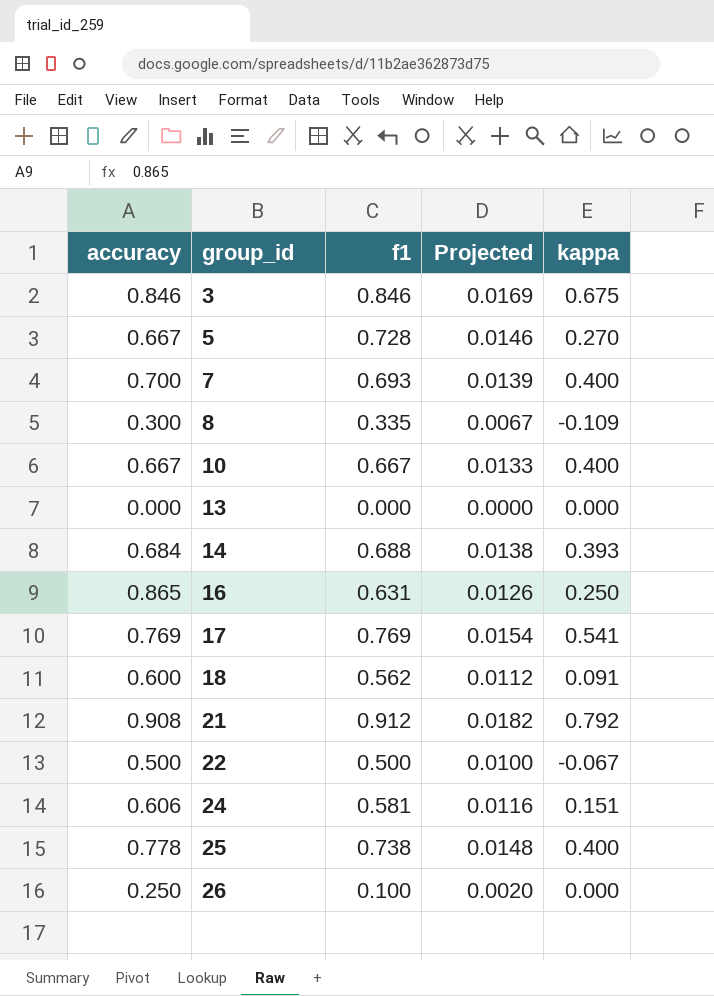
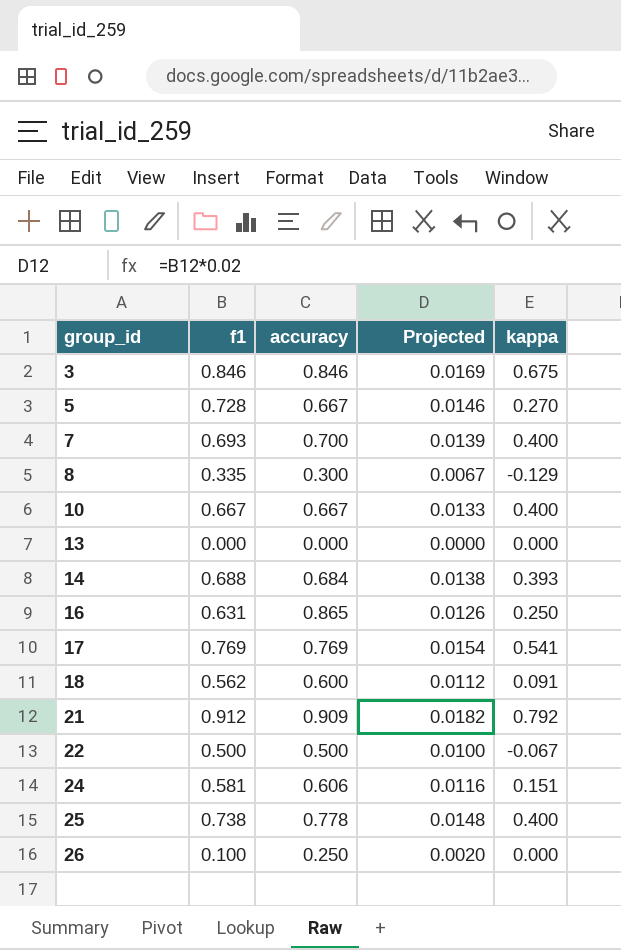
column accuracy | position: 1 -> 3
8 | kappa: -0.109 -> -0.129
21 | accuracy: 0.908 -> 0.909

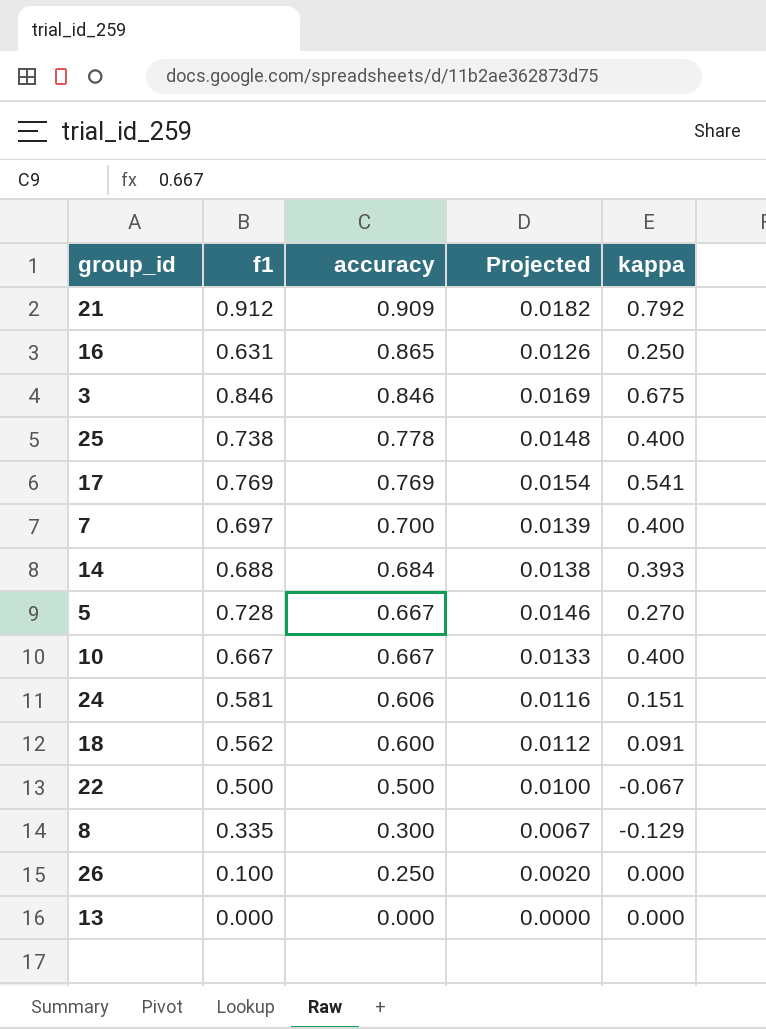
row order: group_id ascending -> accuracy descending
7 | f1: 0.693 -> 0.697

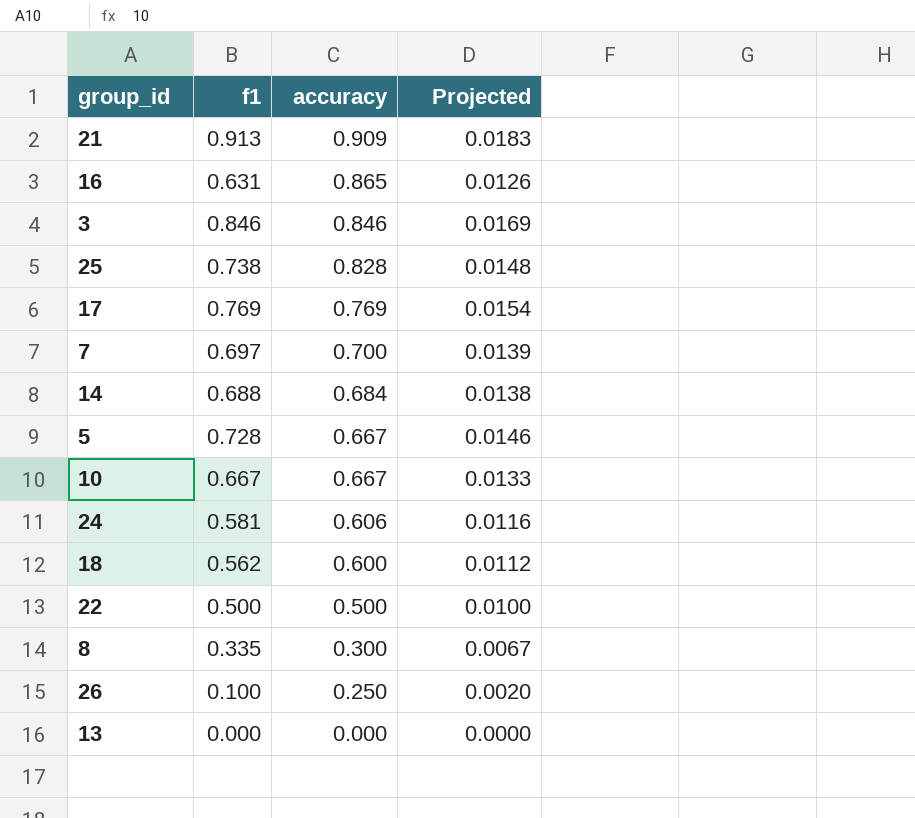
column kappa | position: 5 -> none
21 | f1: 0.912 -> 0.913
21 | Projected: 0.0182 -> 0.0183
25 | accuracy: 0.778 -> 0.828

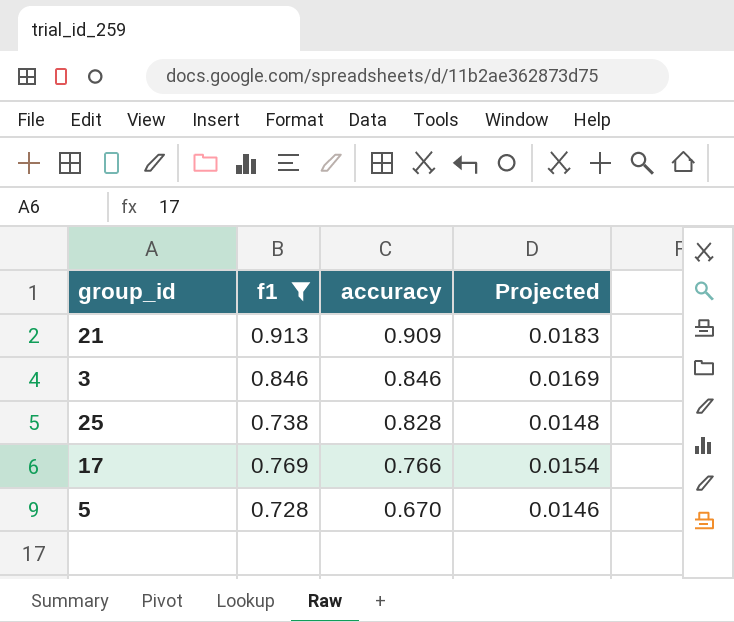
filter: none -> f1 >= 0.728
17 | accuracy: 0.769 -> 0.766
5 | accuracy: 0.667 -> 0.670

